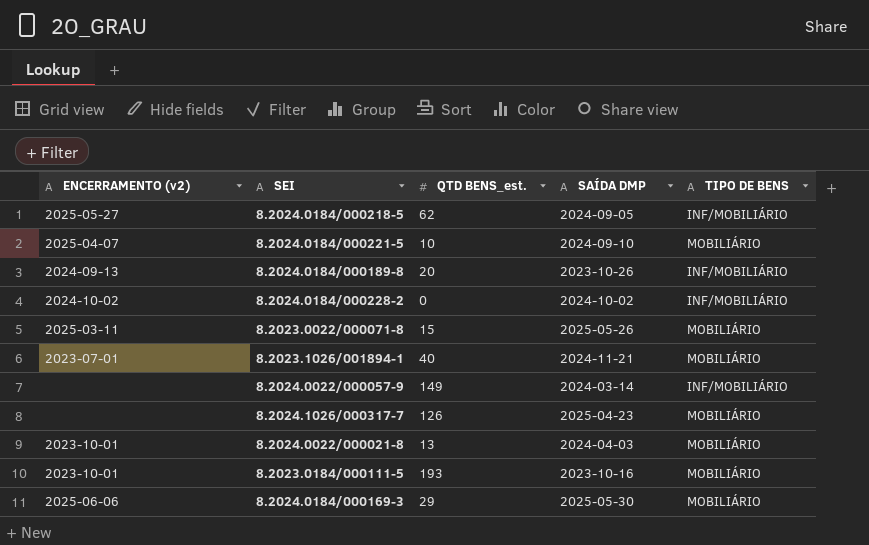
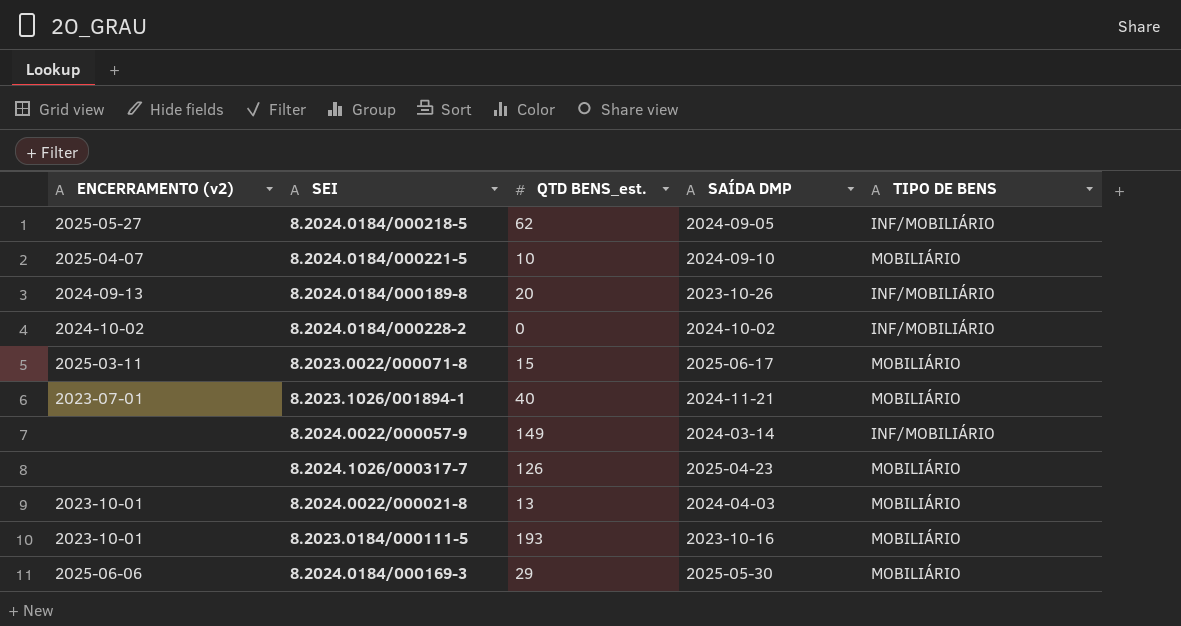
8.2023.0022/000071-8 | SAÍDA DMP: 2025-05-26 -> 2025-06-17

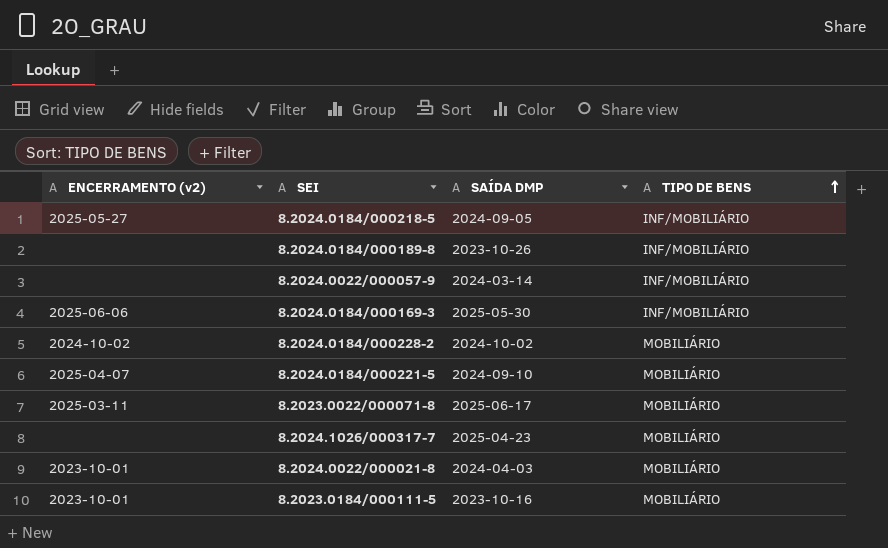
row order: none -> TIPO DE BENS ascending
column QTD BENS_est. | position: 3 -> none
row 8.2023.1026/001894-1: 2023-07-01 | 40 | 2024-11-21 | MOBILIÁRIO -> none
8.2024.0184/000189-8 | ENCERRAMENTO (v2): 2024-09-13 -> none
8.2024.0184/000169-3 | TIPO DE BENS: MOBILIÁRIO -> INF/MOBILIÁRIO
8.2024.0184/000228-2 | TIPO DE BENS: INF/MOBILIÁRIO -> MOBILIÁRIO

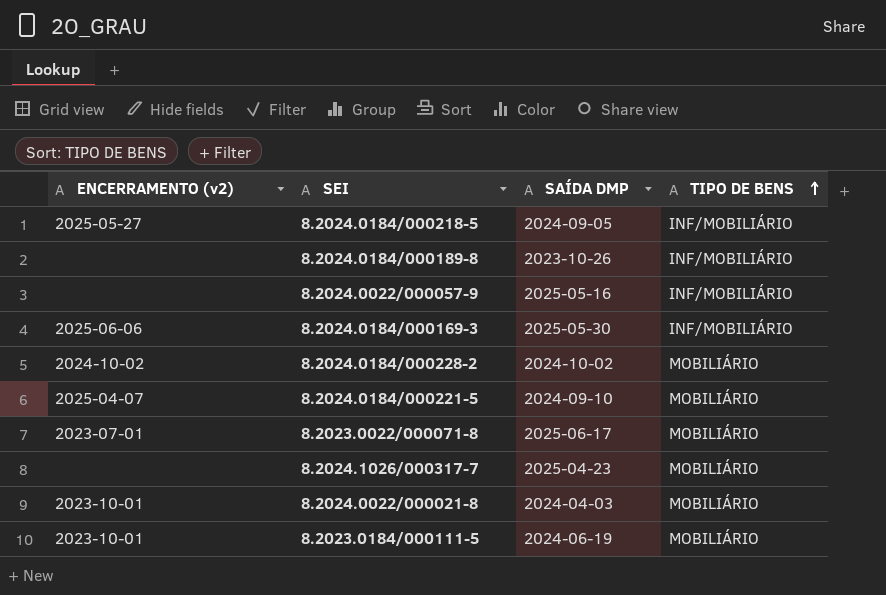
8.2024.0022/000057-9 | SAÍDA DMP: 2024-03-14 -> 2025-05-16
8.2023.0022/000071-8 | ENCERRAMENTO (v2): 2025-03-11 -> 2023-07-01
8.2023.0184/000111-5 | SAÍDA DMP: 2023-10-16 -> 2024-06-19

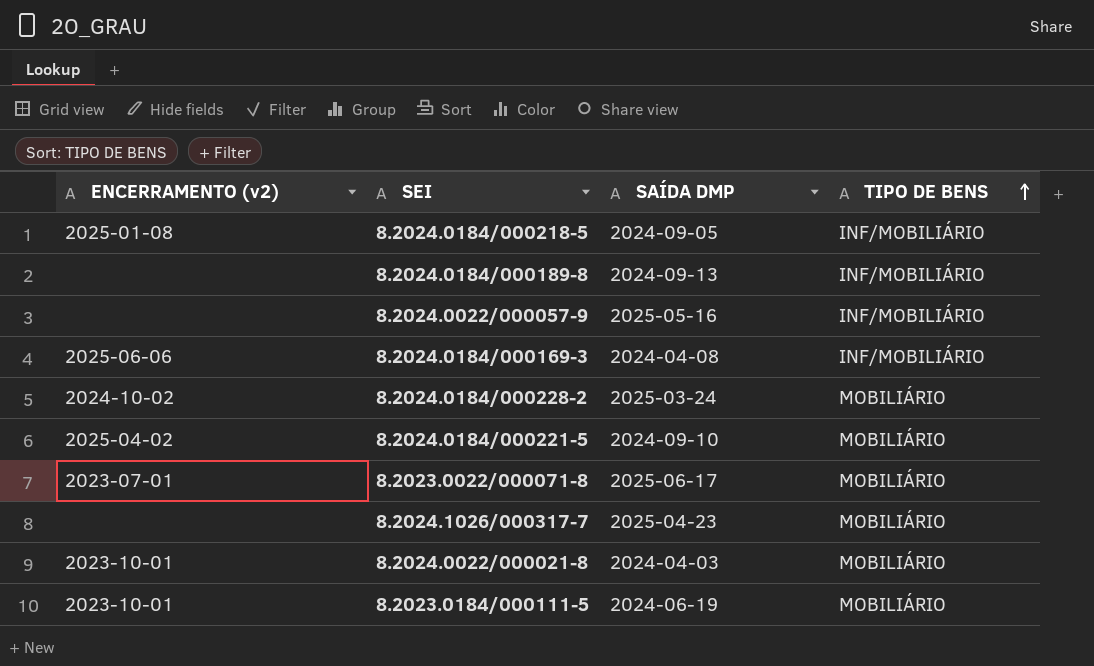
8.2024.0184/000218-5 | ENCERRAMENTO (v2): 2025-05-27 -> 2025-01-08
8.2024.0184/000189-8 | SAÍDA DMP: 2023-10-26 -> 2024-09-13
8.2024.0184/000169-3 | SAÍDA DMP: 2025-05-30 -> 2024-04-08
8.2024.0184/000228-2 | SAÍDA DMP: 2024-10-02 -> 2025-03-24
8.2024.0184/000221-5 | ENCERRAMENTO (v2): 2025-04-07 -> 2025-04-02

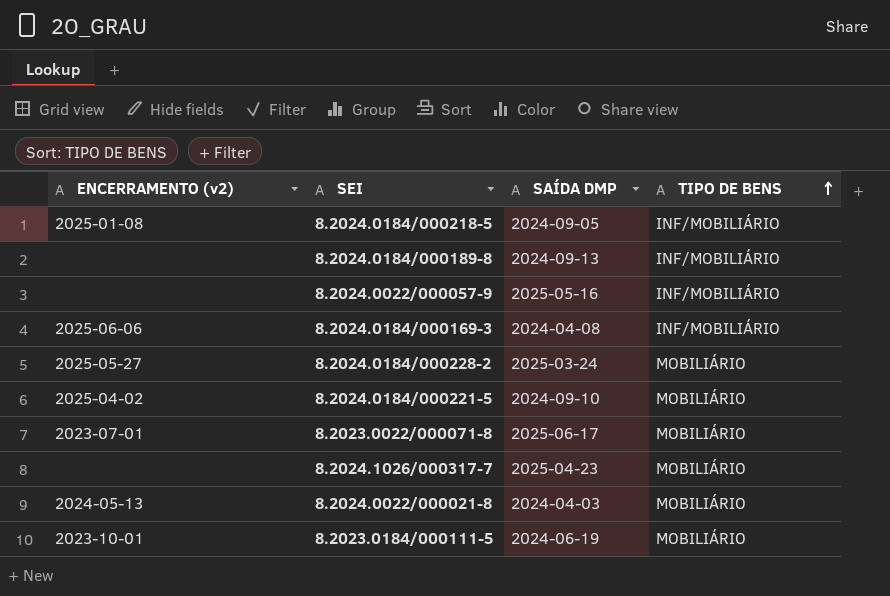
8.2024.0184/000228-2 | ENCERRAMENTO (v2): 2024-10-02 -> 2025-05-27
8.2024.0022/000021-8 | ENCERRAMENTO (v2): 2023-10-01 -> 2024-05-13

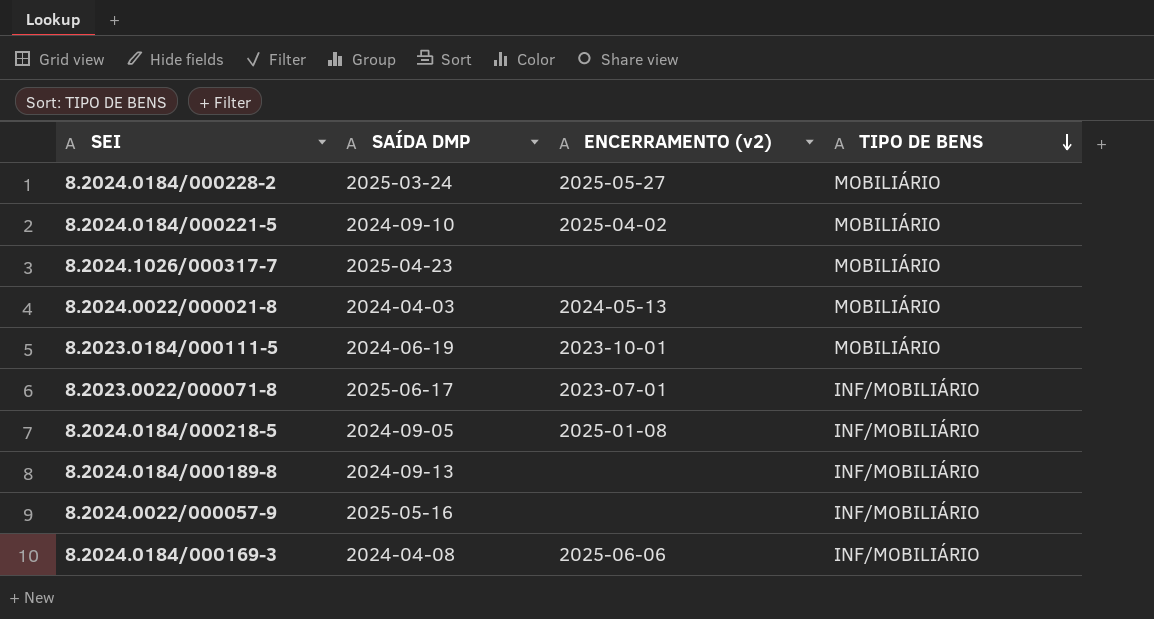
row order: TIPO DE BENS ascending -> TIPO DE BENS descending
column ENCERRAMENTO (v2) | position: 1 -> 3
8.2023.0022/000071-8 | TIPO DE BENS: MOBILIÁRIO -> INF/MOBILIÁRIO

